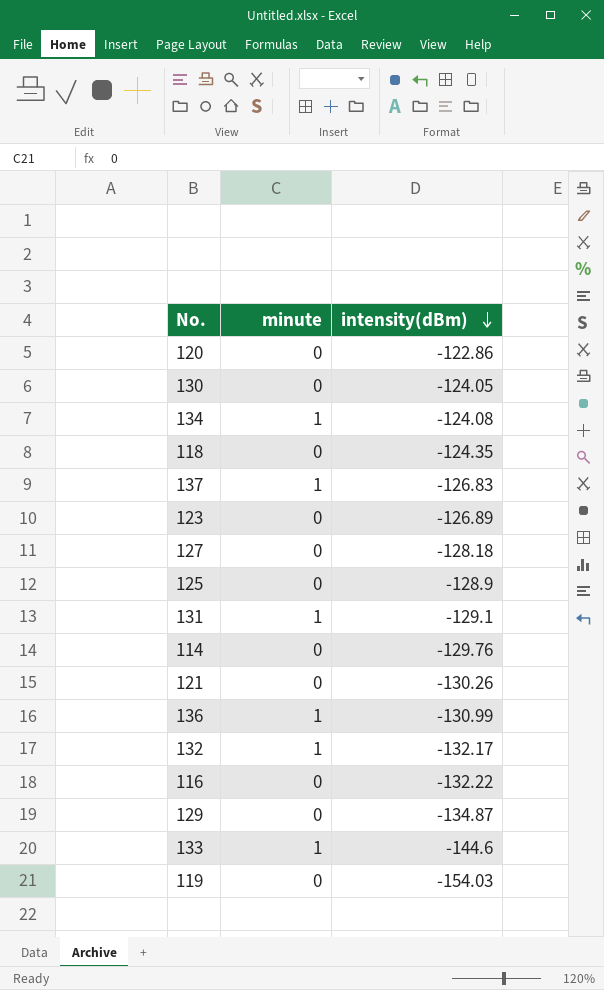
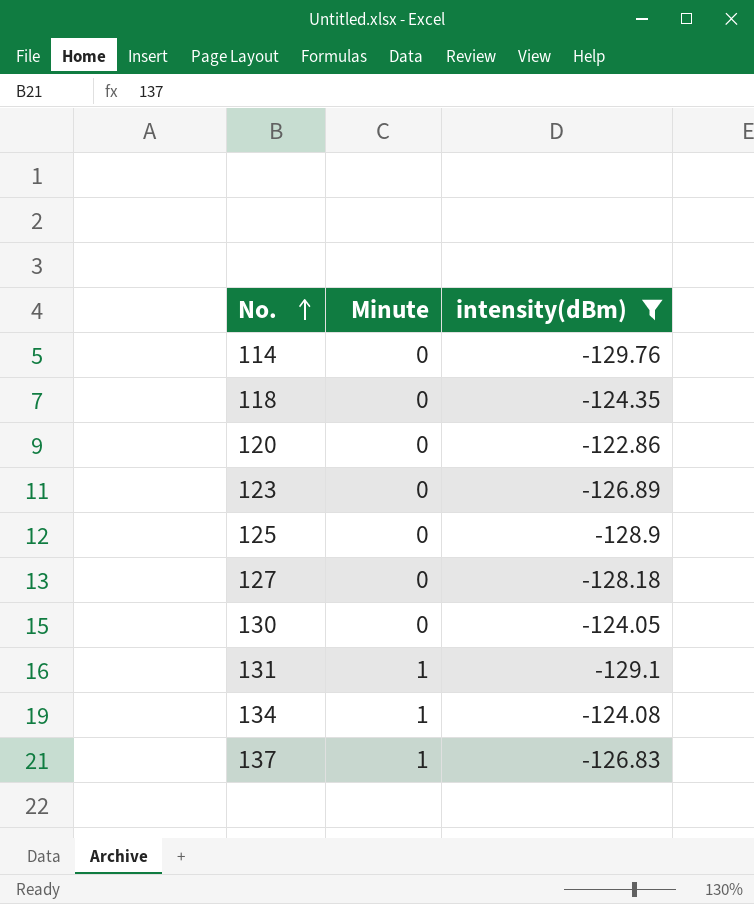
filter: none -> intensity(dBm) >= -129.76
row order: intensity(dBm) descending -> No. ascending
column name: minute -> Minute

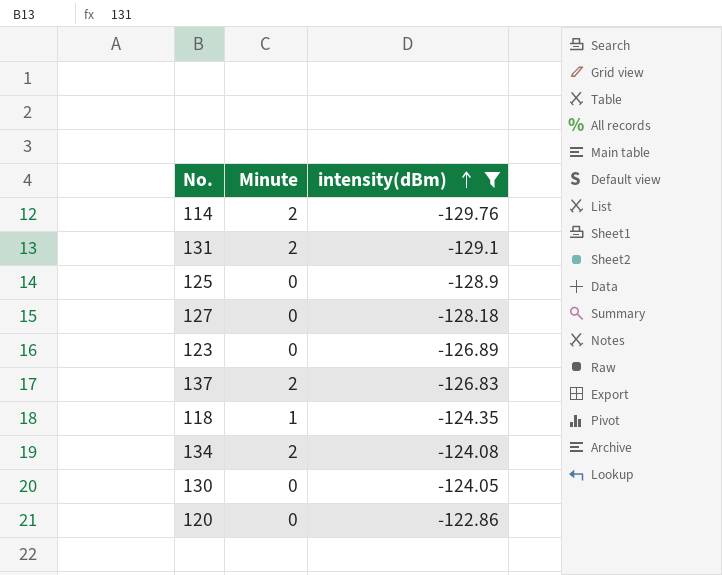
row order: No. ascending -> intensity(dBm) ascending
114 | Minute: 0 -> 2
131 | Minute: 1 -> 2
137 | Minute: 1 -> 2
118 | Minute: 0 -> 1
134 | Minute: 1 -> 2

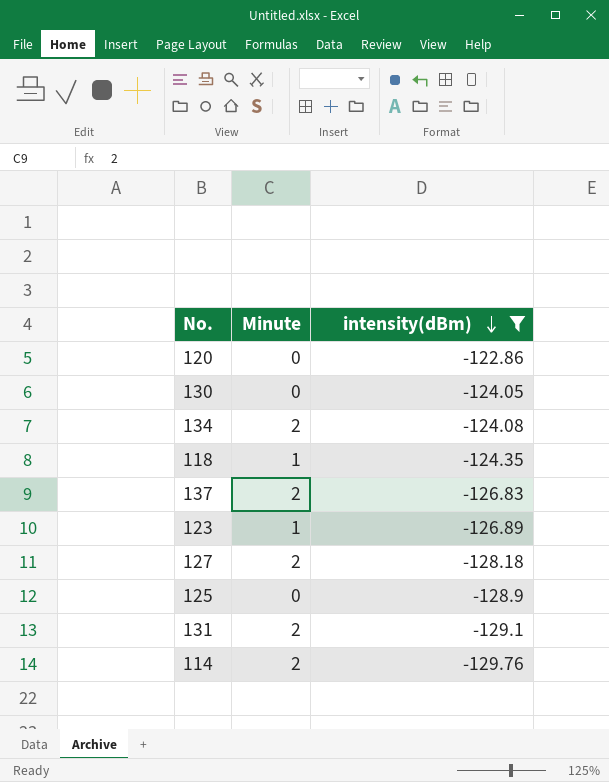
row order: intensity(dBm) ascending -> intensity(dBm) descending
123 | Minute: 0 -> 1
127 | Minute: 0 -> 2

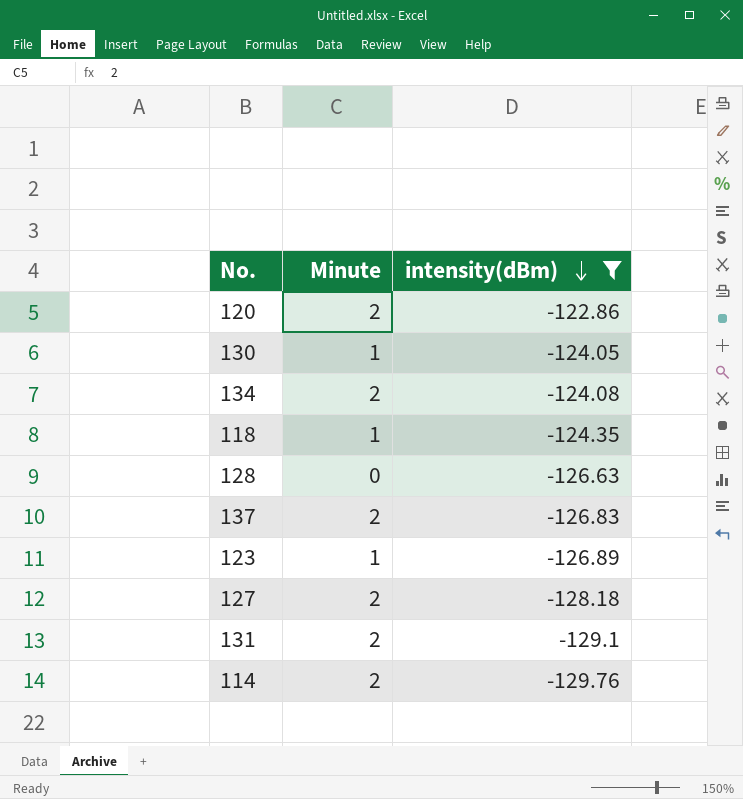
row 125: 0 | -128.9 -> none
120 | Minute: 0 -> 2
130 | Minute: 0 -> 1
row 128: none -> 0 | -126.63

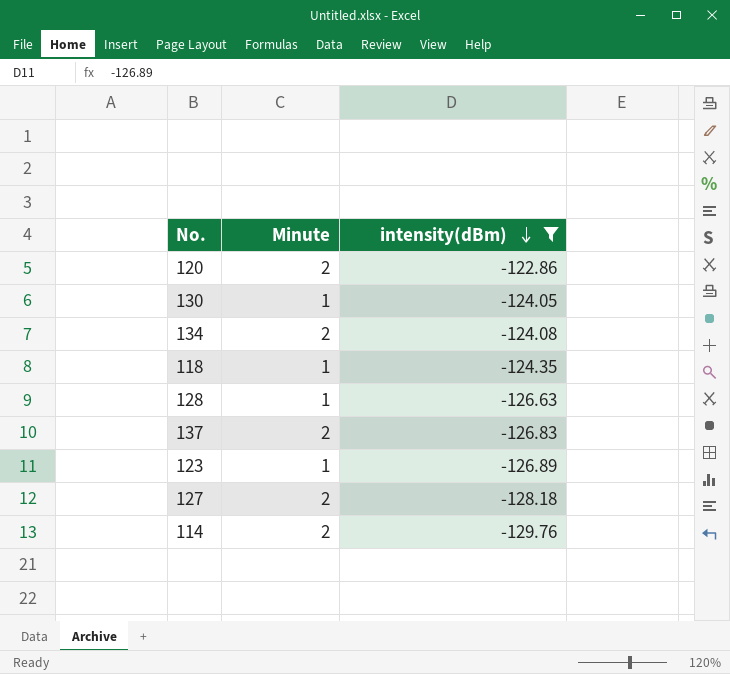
row 131: 2 | -129.1 -> none
128 | Minute: 0 -> 1

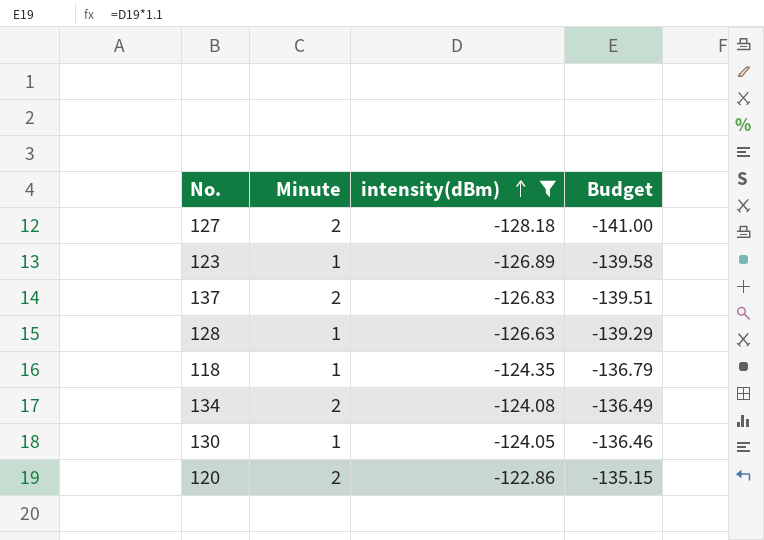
row order: intensity(dBm) descending -> intensity(dBm) ascending
column Budget | formula: none -> [intensity(dBm)] * 1.1
row 114: 2 | -129.76 -> none

